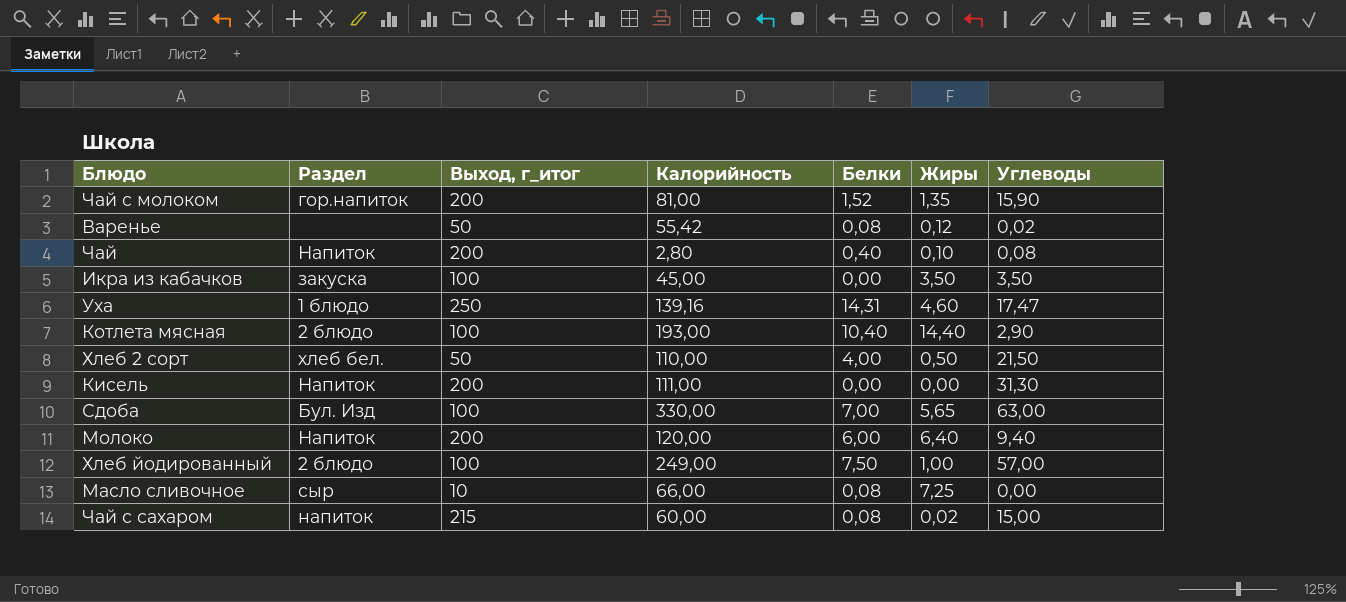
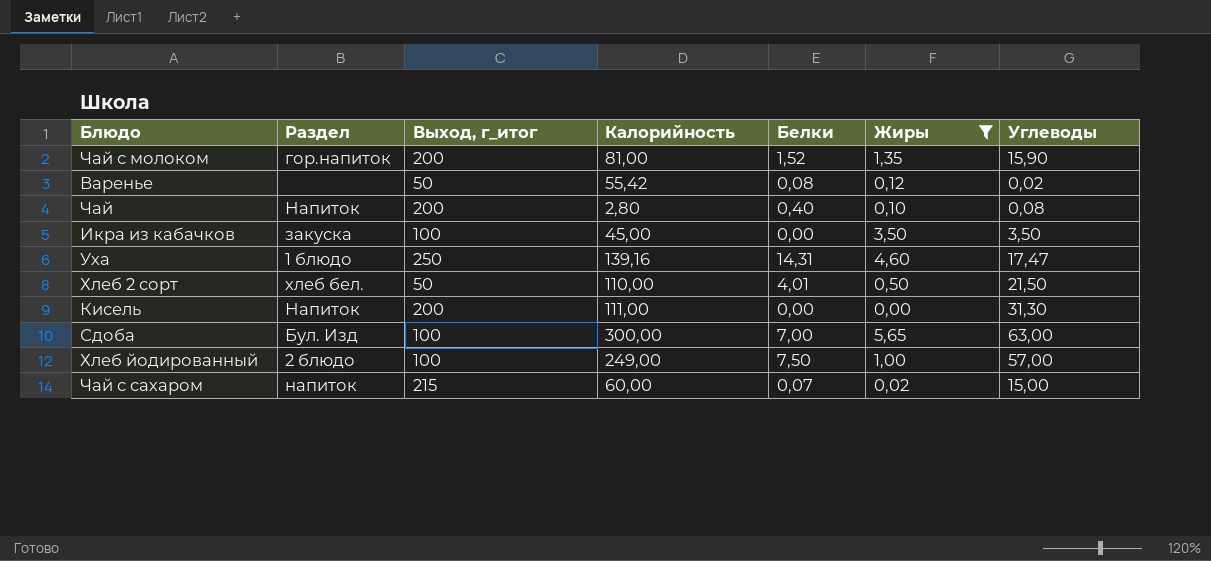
filter: none -> Жиры <= 5,65
Хлеб 2 сорт | Белки: 4,00 -> 4,01
Сдоба | Калорийность: 330,00 -> 300,00
Чай с сахаром | Белки: 0,08 -> 0,07

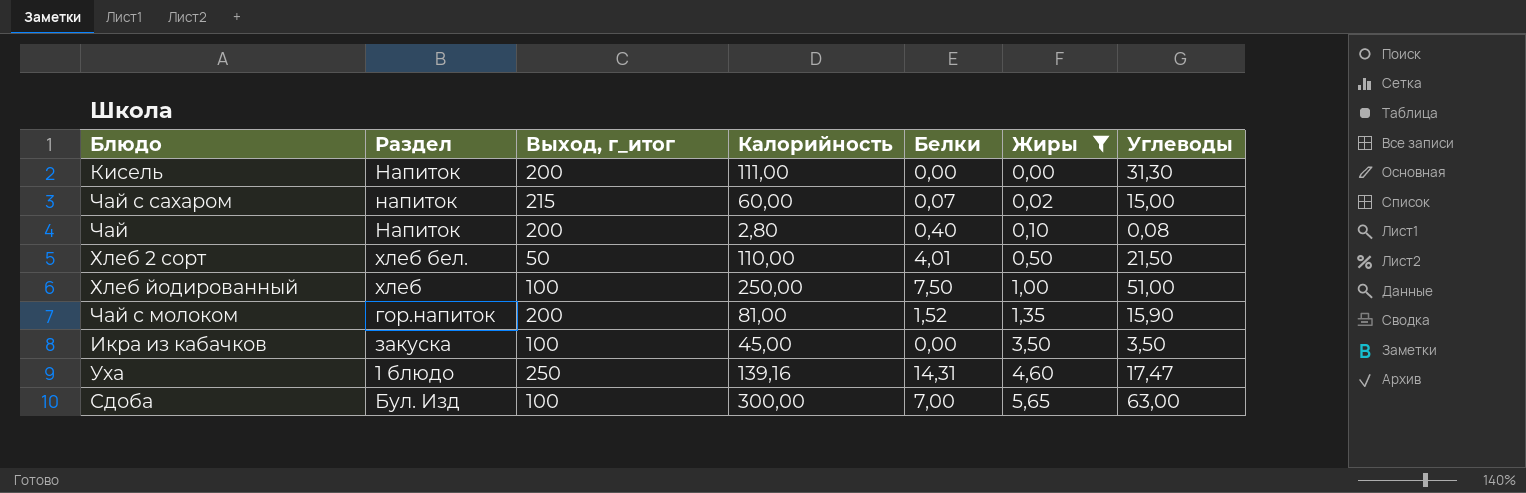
row order: none -> Жиры ascending
row Варенье: none | 50 | 55,42 | 0,08 | 0,12 | 0,02 -> none
Хлеб йодированный | Раздел: 2 блюдо -> хлеб
Хлеб йодированный | Калорийность: 249,00 -> 250,00
Хлеб йодированный | Углеводы: 57,00 -> 51,00

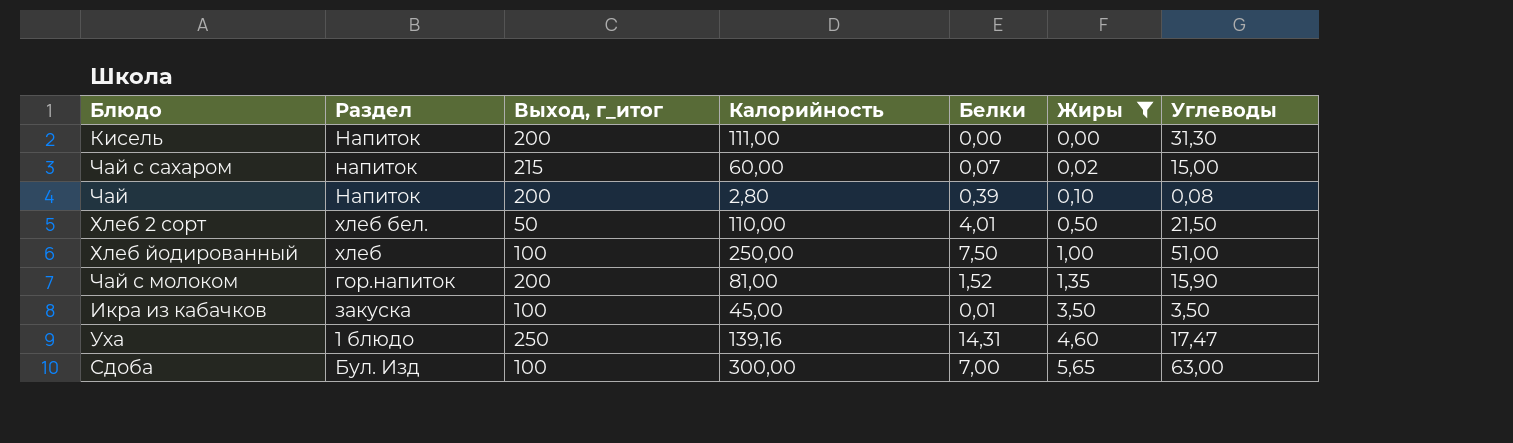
Чай | Белки: 0,40 -> 0,39
Икра из кабачков | Белки: 0,00 -> 0,01

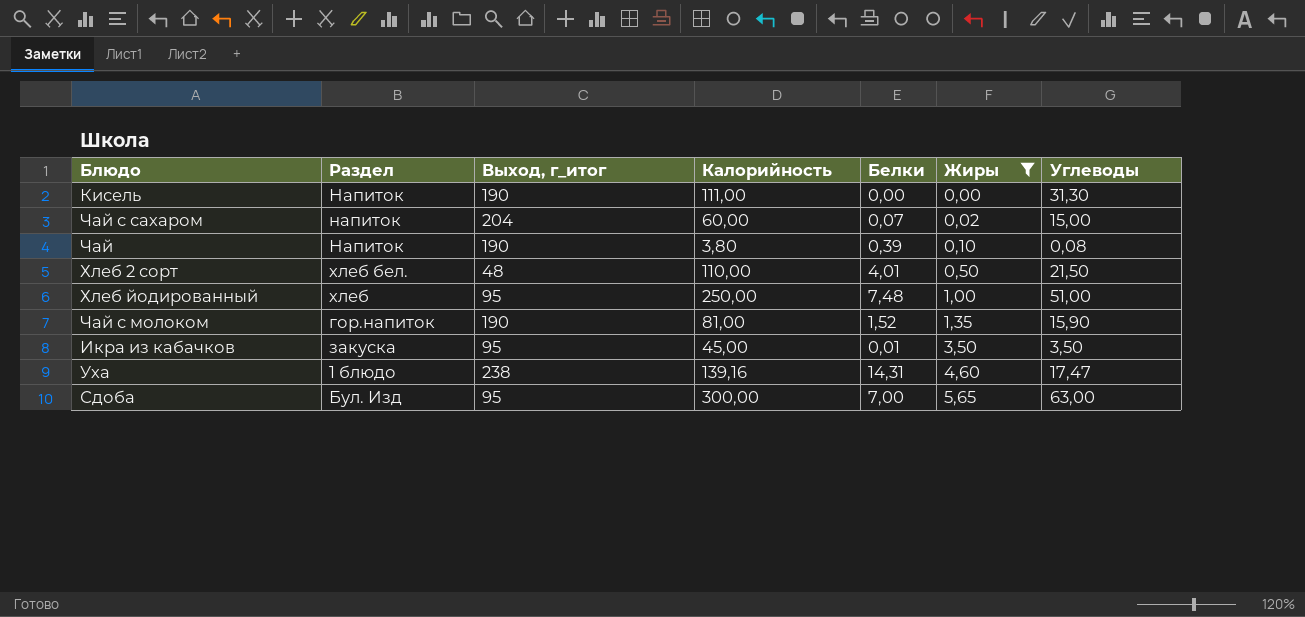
Кисель | Выход, г_итог: 200 -> 190
Чай с сахаром | Выход, г_итог: 215 -> 204
Чай | Выход, г_итог: 200 -> 190
Чай | Калорийность: 2,80 -> 3,80
Хлеб 2 сорт | Выход, г_итог: 50 -> 48
Хлеб йодированный | Выход, г_итог: 100 -> 95
Хлеб йодированный | Белки: 7,50 -> 7,48
Чай с молоком | Выход, г_итог: 200 -> 190
Икра из кабачков | Выход, г_итог: 100 -> 95
Уха | Выход, г_итог: 250 -> 238
Сдоба | Выход, г_итог: 100 -> 95

